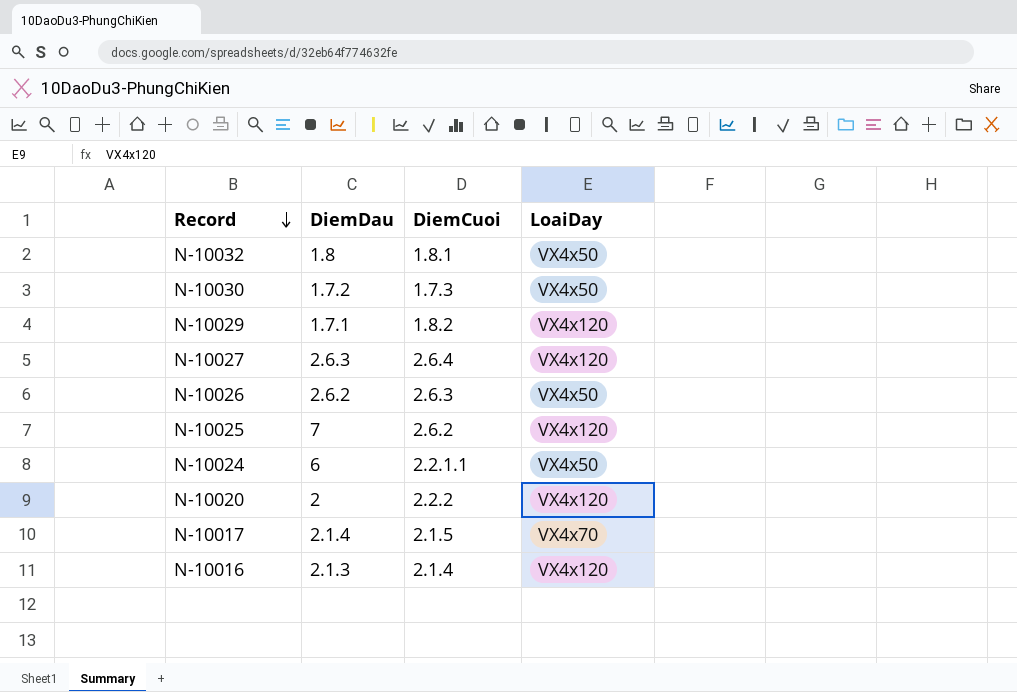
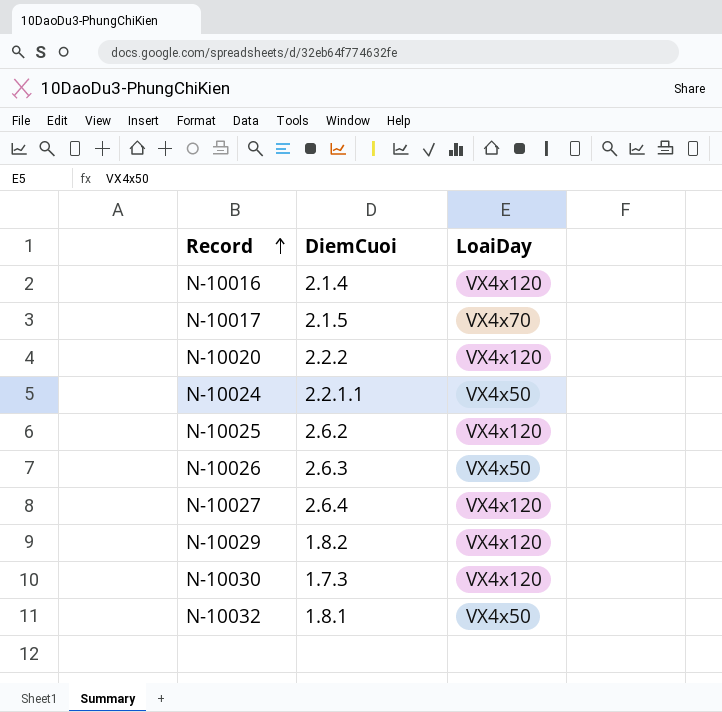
row order: Record descending -> Record ascending
column DiemDau | position: 2 -> none
N-10030 | LoaiDay: VX4x50 -> VX4x120

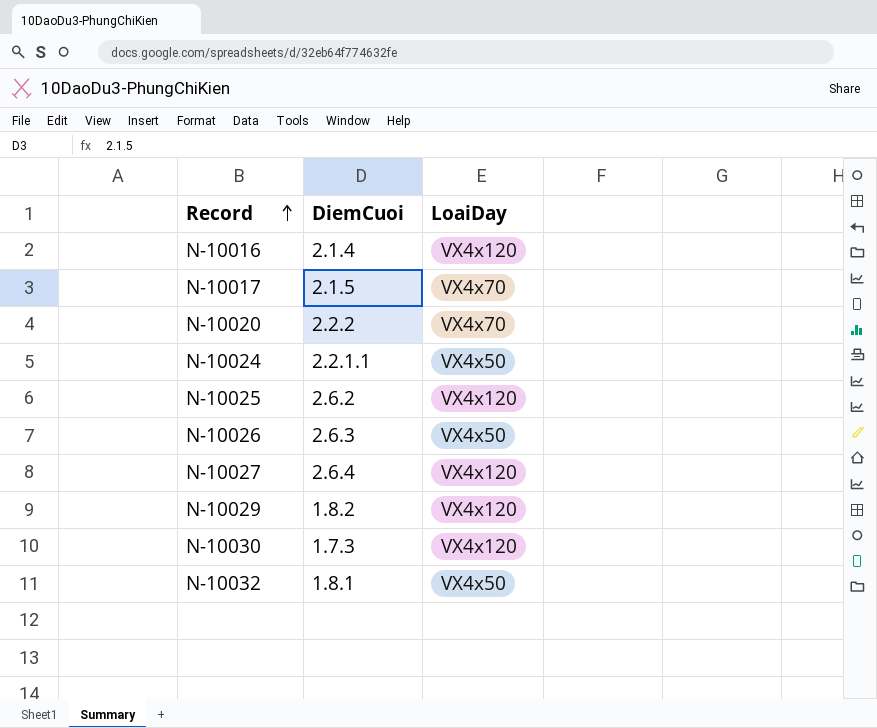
N-10020 | LoaiDay: VX4x120 -> VX4x70

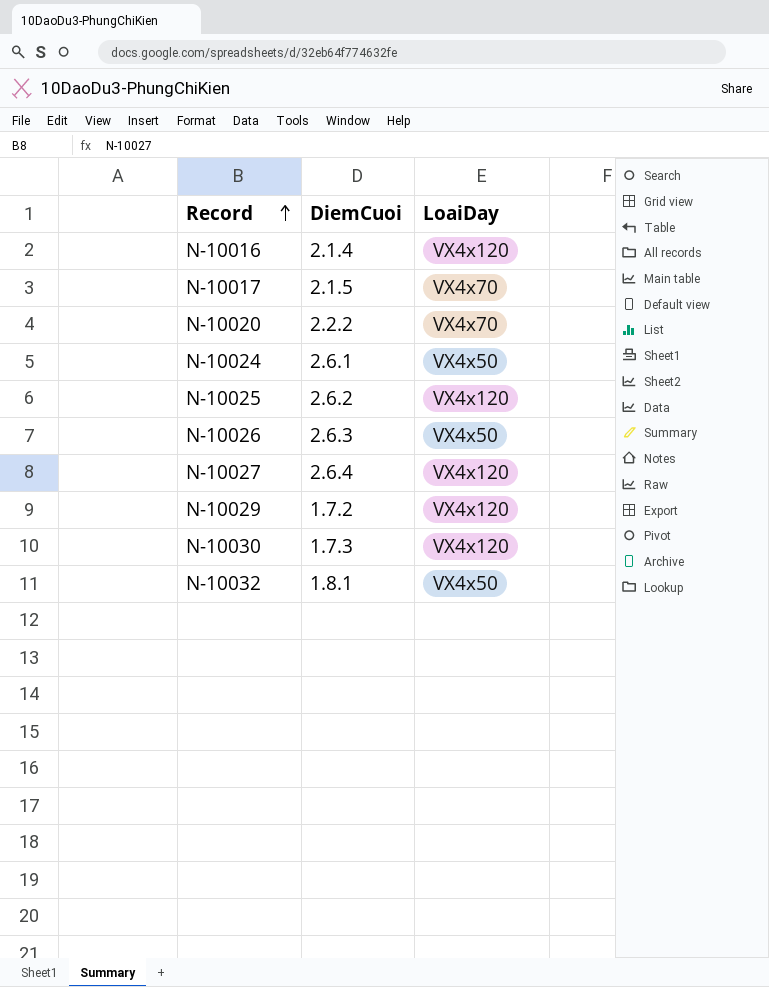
N-10024 | DiemCuoi: 2.2.1.1 -> 2.6.1
N-10029 | DiemCuoi: 1.8.2 -> 1.7.2

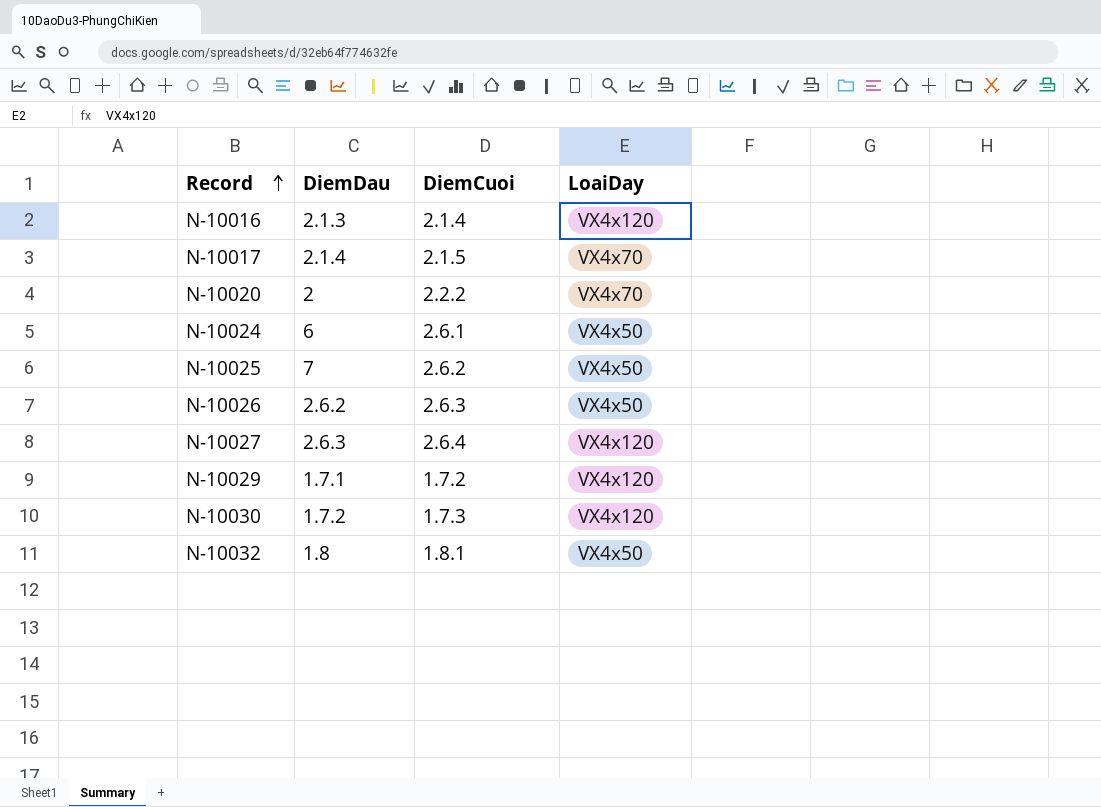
column DiemDau | position: none -> 2
N-10025 | LoaiDay: VX4x120 -> VX4x50

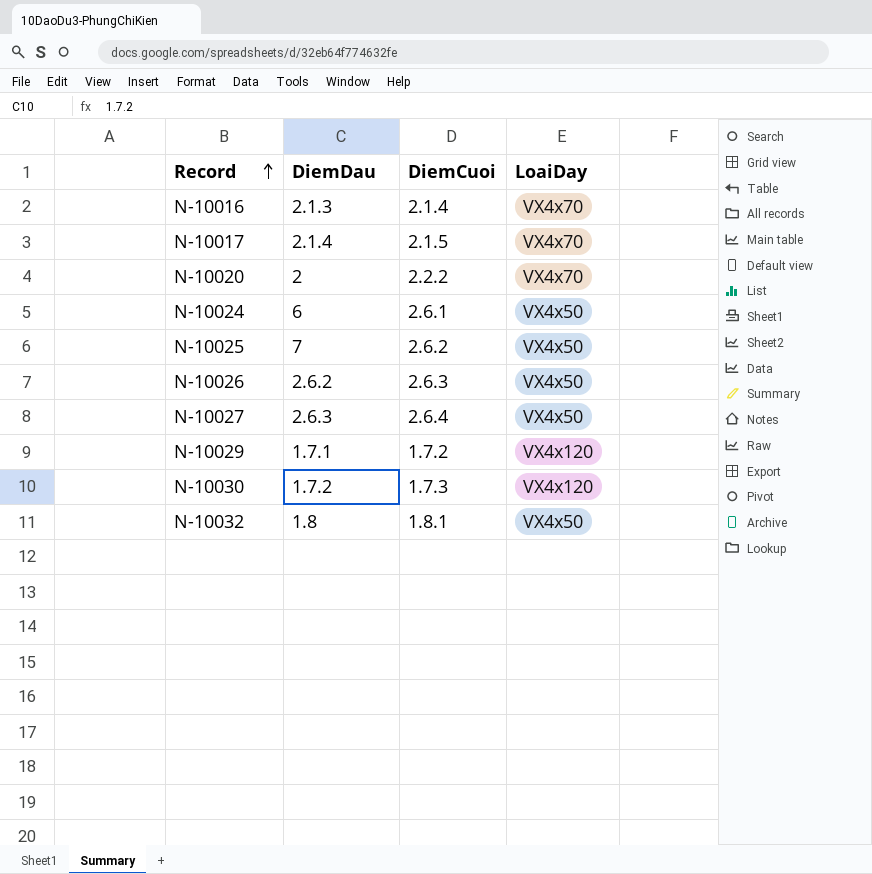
N-10016 | LoaiDay: VX4x120 -> VX4x70
N-10027 | LoaiDay: VX4x120 -> VX4x50

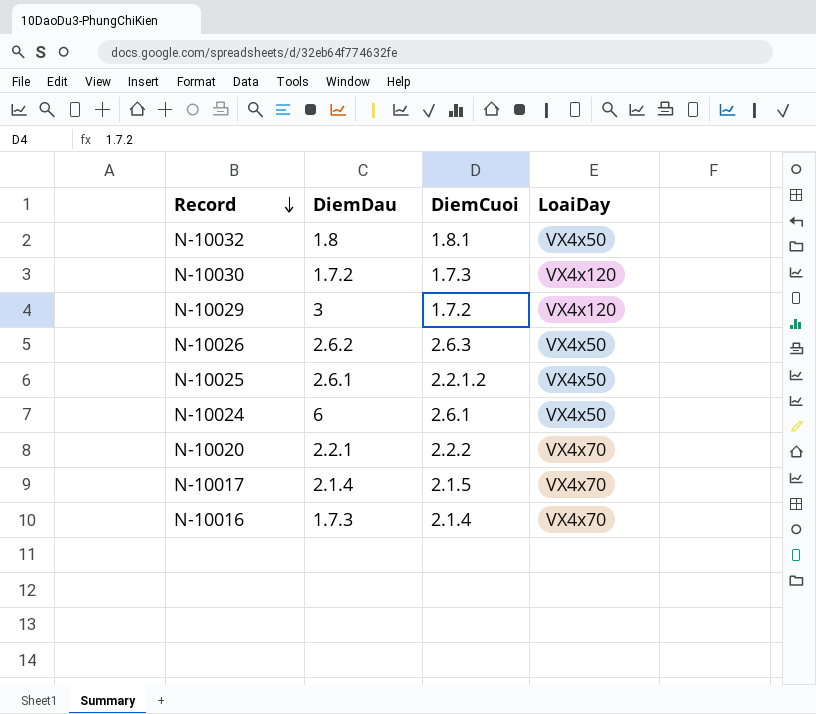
row order: Record ascending -> Record descending
row N-10027: 2.6.3 | 2.6.4 | VX4x50 -> none
N-10029 | DiemDau: 1.7.1 -> 3
N-10025 | DiemDau: 7 -> 2.6.1
N-10025 | DiemCuoi: 2.6.2 -> 2.2.1.2
N-10020 | DiemDau: 2 -> 2.2.1
N-10016 | DiemDau: 2.1.3 -> 1.7.3

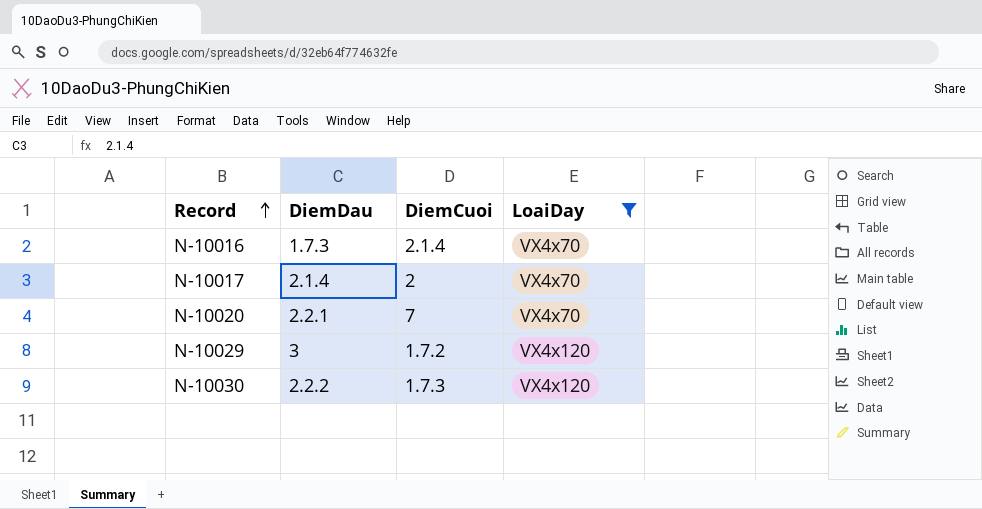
filter: none -> LoaiDay != VX4x50
row order: Record descending -> Record ascending
N-10017 | DiemCuoi: 2.1.5 -> 2
N-10020 | DiemCuoi: 2.2.2 -> 7
N-10030 | DiemDau: 1.7.2 -> 2.2.2

